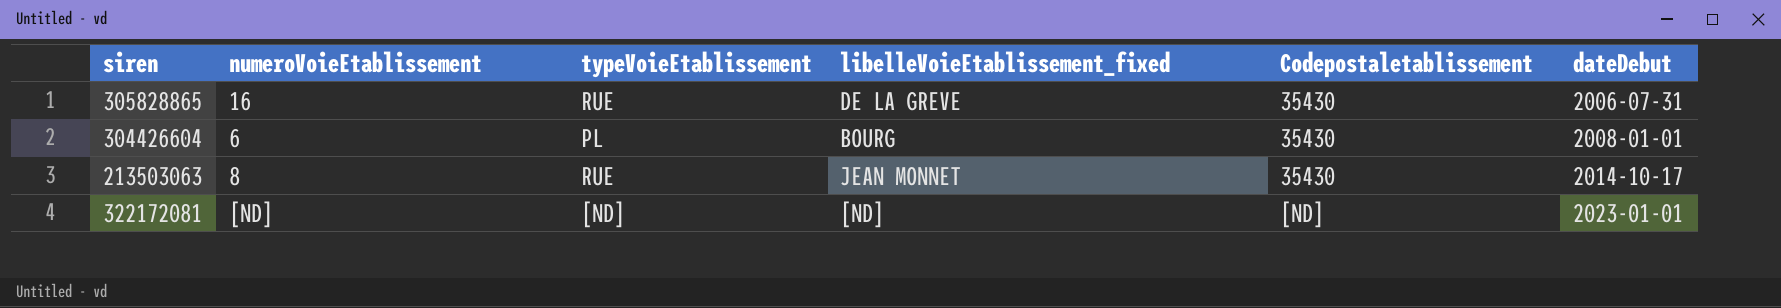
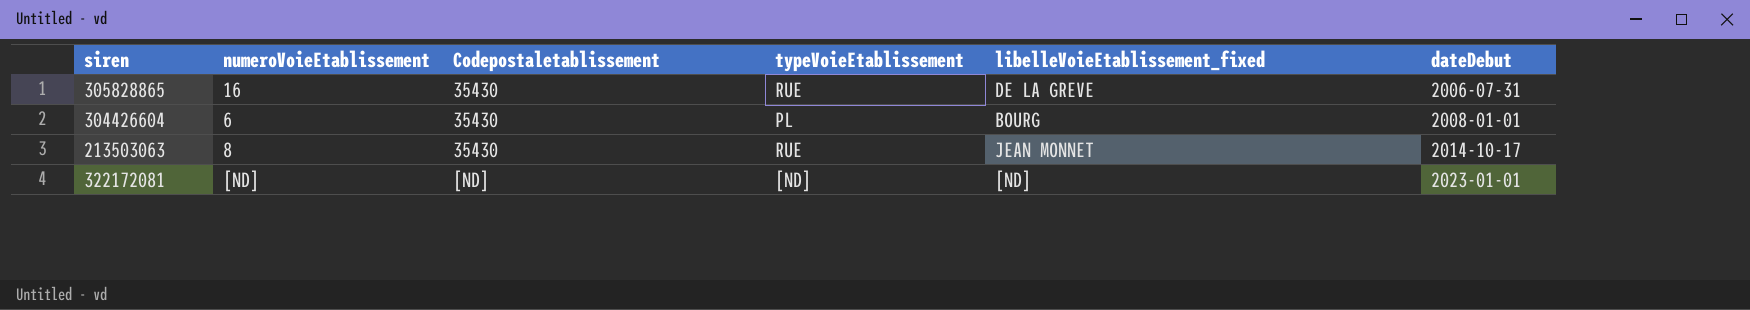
column Codepostaletablissement | position: 5 -> 3

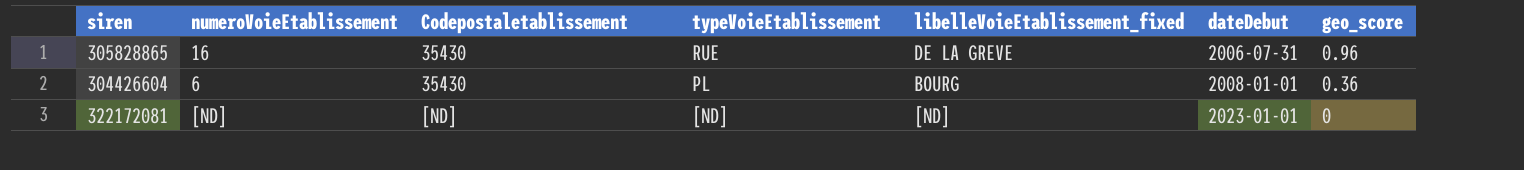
column geo_score | position: none -> 7
row 213503063: 8 | 35430 | RUE | JEAN MONNET | 2014-10-17 -> none

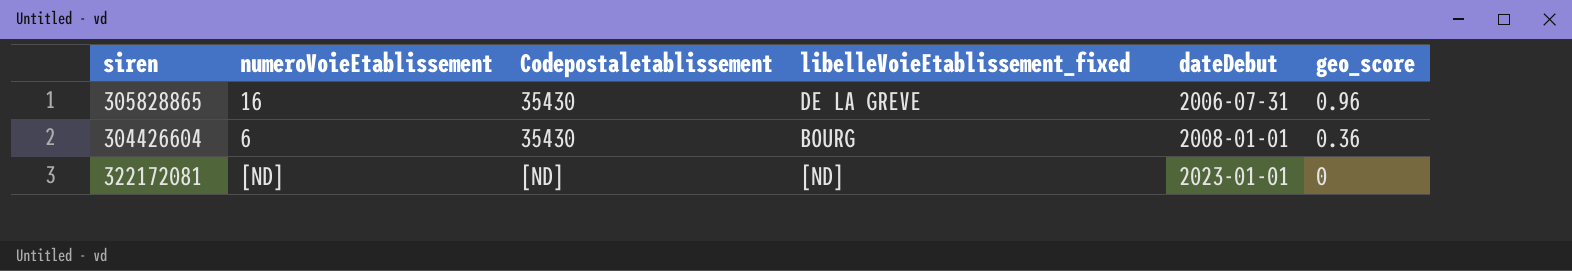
column typeVoieEtablissement | position: 4 -> none

